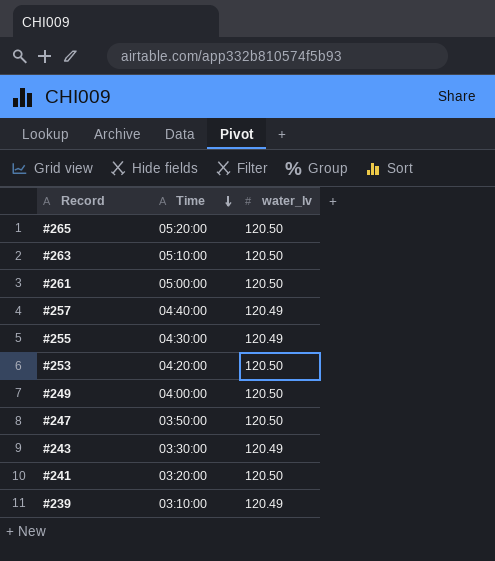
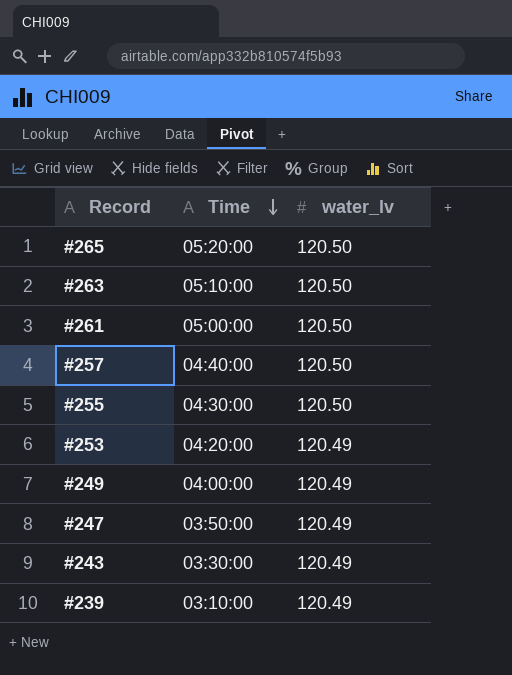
row #241: 03:20:00 | 120.50 -> none
#257 | water_lv: 120.49 -> 120.50
#255 | water_lv: 120.49 -> 120.50
#253 | water_lv: 120.50 -> 120.49
#249 | water_lv: 120.50 -> 120.49
#247 | water_lv: 120.50 -> 120.49

